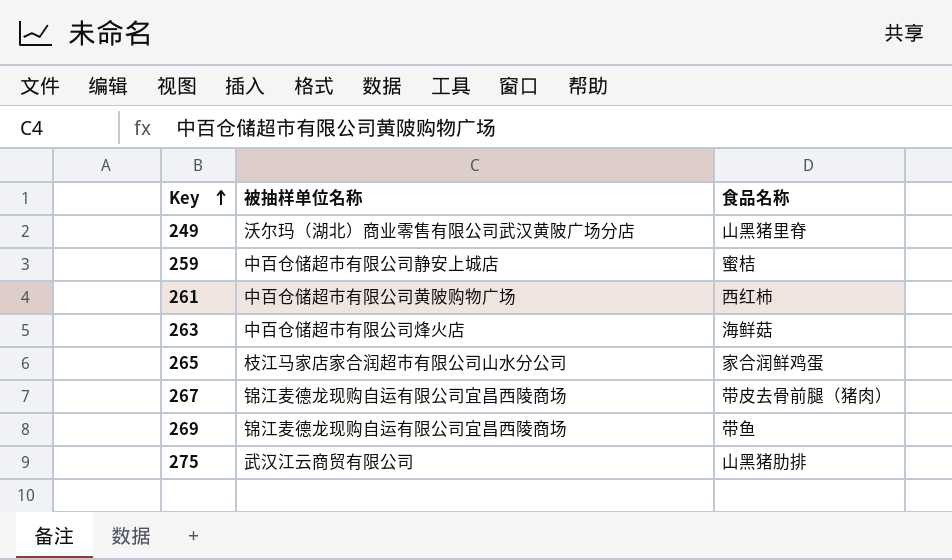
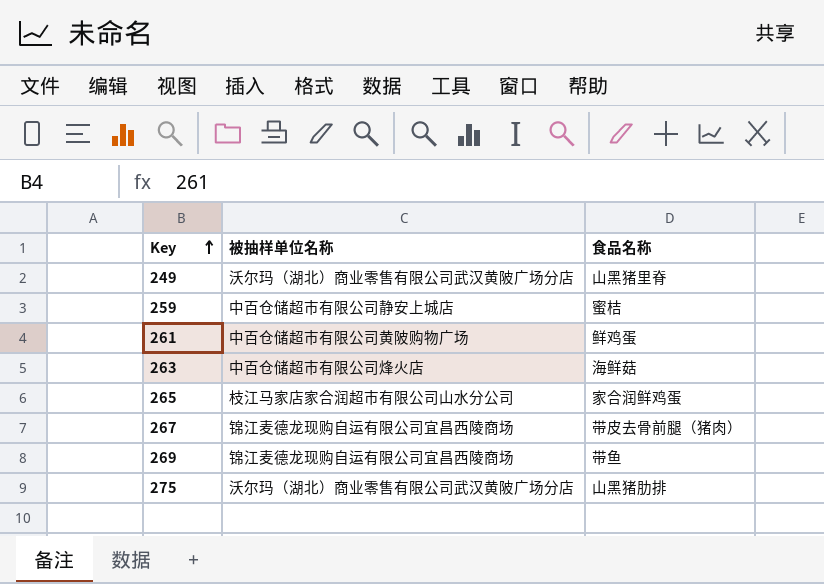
261 | 食品名称: 西红柿 -> 鲜鸡蛋
275 | 被抽样单位名称: 武汉江云商贸有限公司 -> 沃尔玛（湖北）商业零售有限公司武汉黄陂广场分店

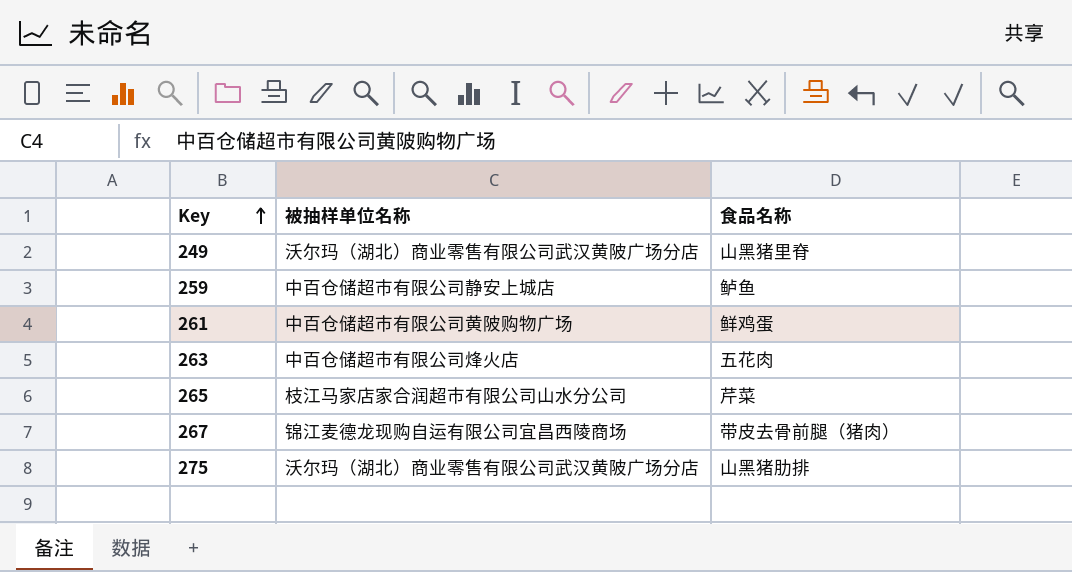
row 269: 锦江麦德龙现购自运有限公司宜昌西陵商场 | 带鱼 -> none
259 | 食品名称: 蜜桔 -> 鲈鱼
263 | 食品名称: 海鲜菇 -> 五花肉
265 | 食品名称: 家合润鲜鸡蛋 -> 芹菜

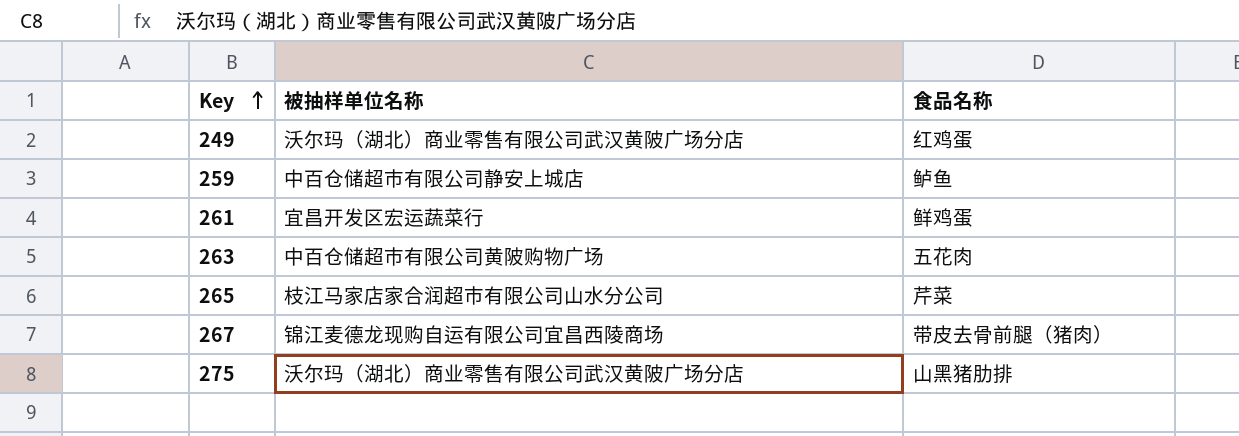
249 | 食品名称: 山黑猪里脊 -> 红鸡蛋
261 | 被抽样单位名称: 中百仓储超市有限公司黄陂购物广场 -> 宜昌开发区宏运蔬菜行
263 | 被抽样单位名称: 中百仓储超市有限公司烽火店 -> 中百仓储超市有限公司黄陂购物广场

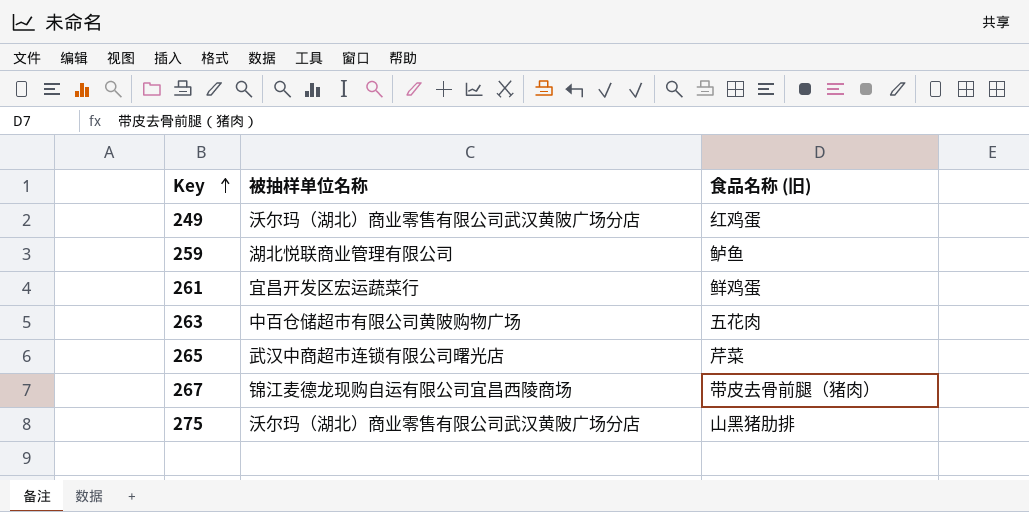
column name: 食品名称 -> 食品名称 (旧)
259 | 被抽样单位名称: 中百仓储超市有限公司静安上城店 -> 湖北悦联商业管理有限公司
265 | 被抽样单位名称: 枝江马家店家合润超市有限公司山水分公司 -> 武汉中商超市连锁有限公司曙光店

